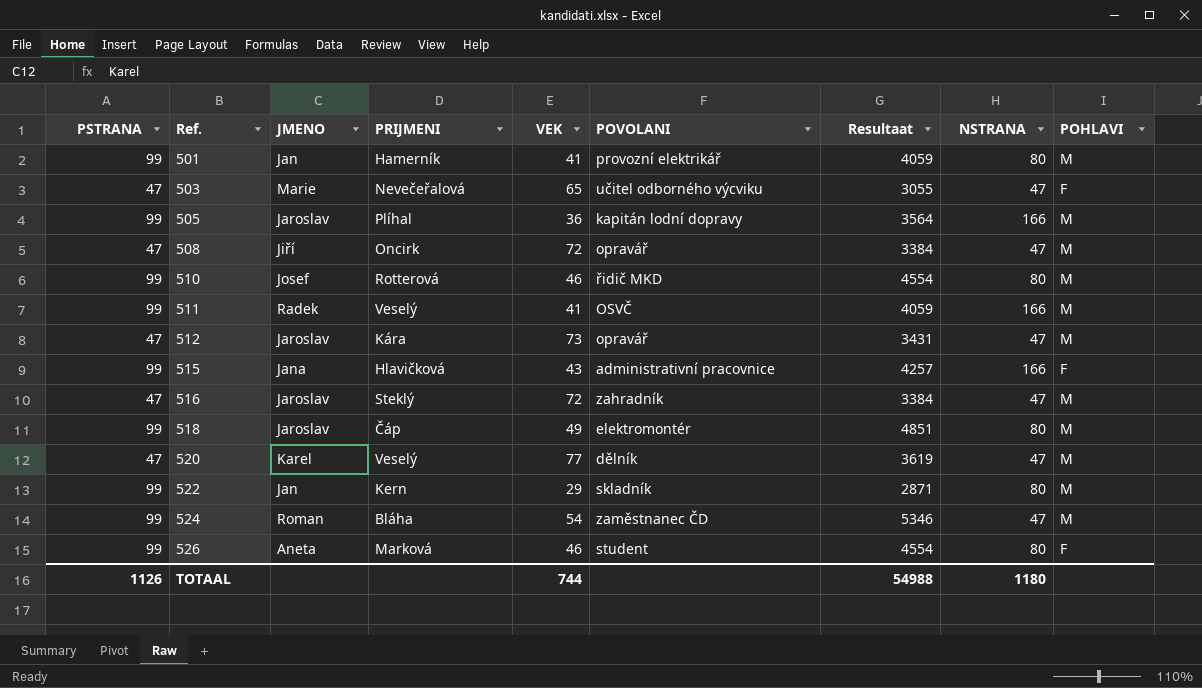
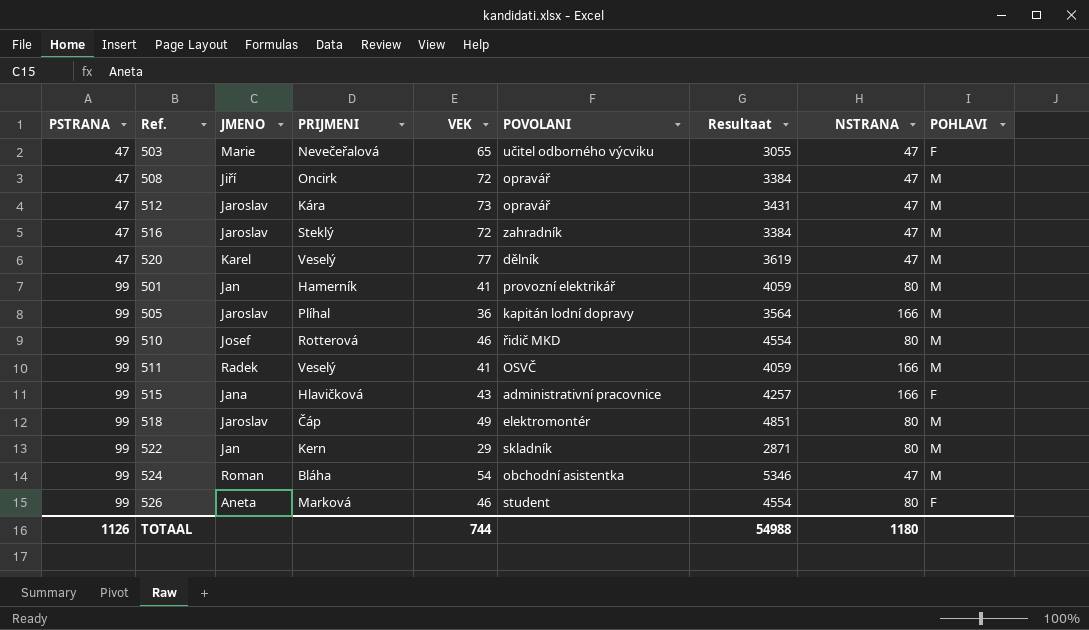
row order: Ref. ascending -> PSTRANA ascending
524 | POVOLANI: zaměstnanec ČD -> obchodní asistentka

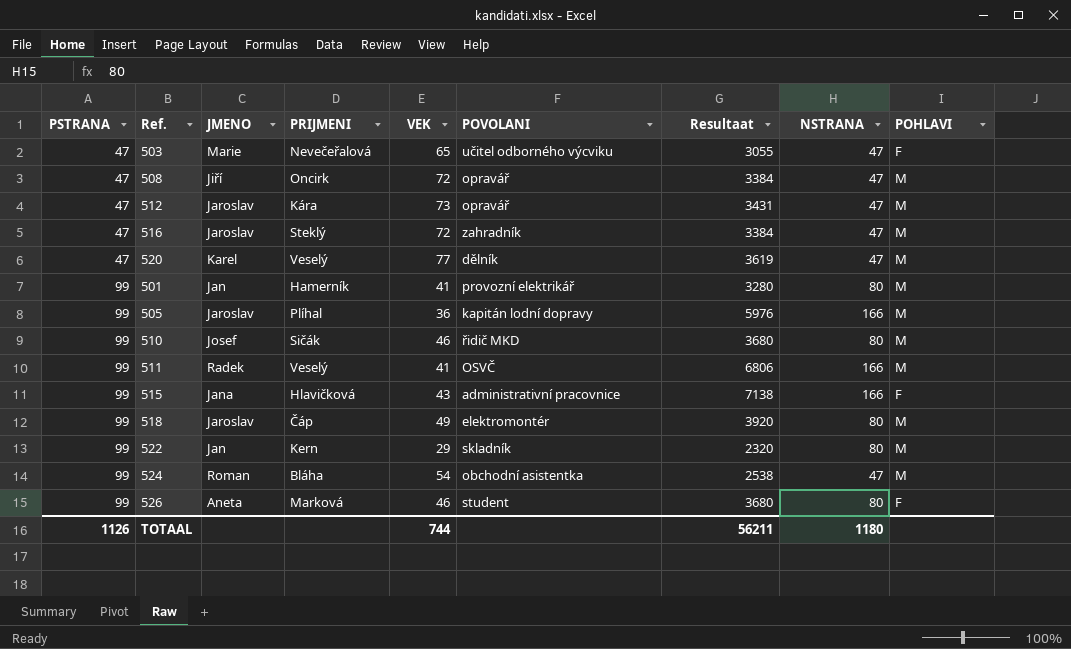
column Resultaat | formula: [PSTRANA] * [VEK] -> [VEK] * [NSTRANA]
510 | PRIJMENI: Rotterová -> Sičák
TOTAAL | Resultaat: 54988 -> 56211

